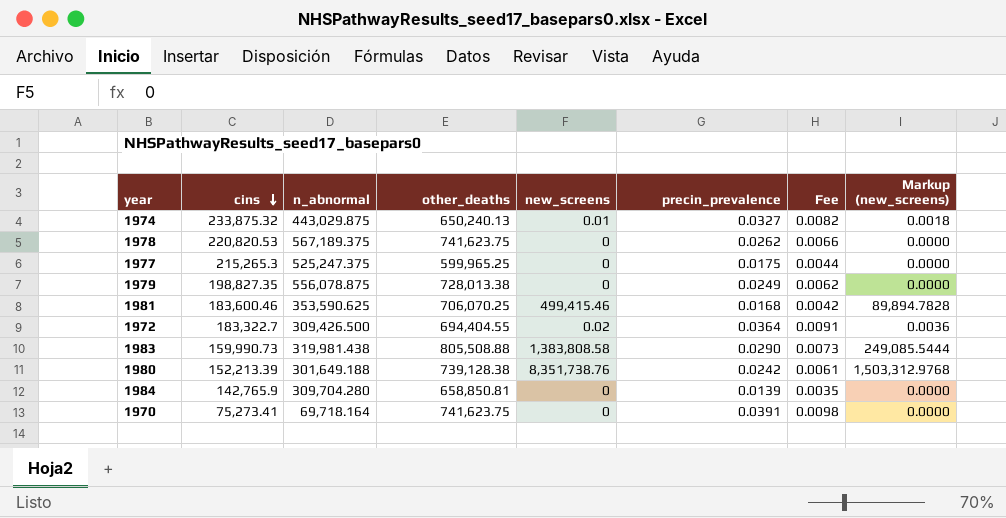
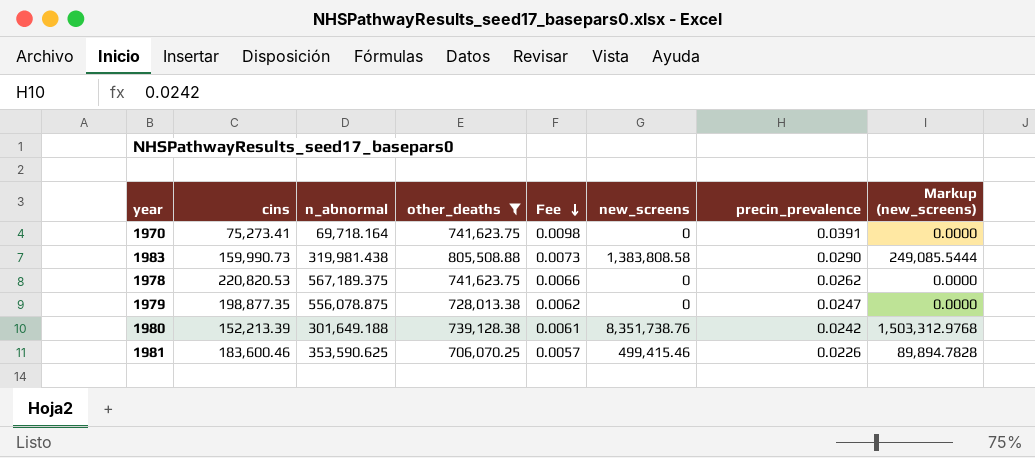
filter: none -> other_deaths >= 706,070.25
row order: cins descending -> Fee descending
column Fee | position: 7 -> 5
1979 | cins: 198,827.35 -> 198,877.35
1979 | precin_prevalence: 0.0249 -> 0.0247
1981 | Fee: 0.0042 -> 0.0057
1981 | precin_prevalence: 0.0168 -> 0.0226

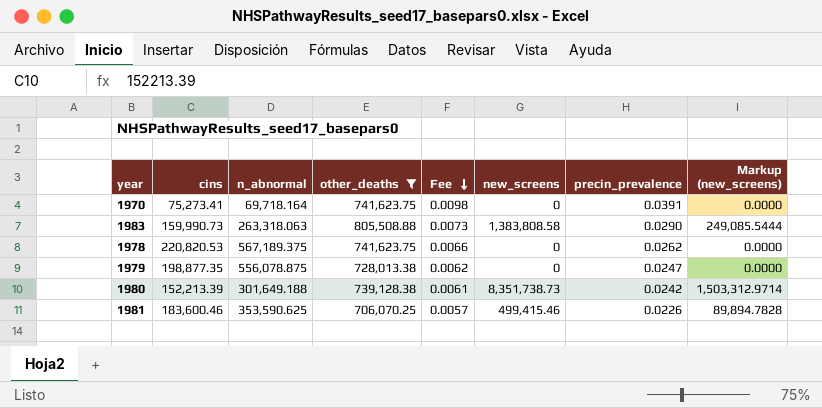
1983 | n_abnormal: 319,981.438 -> 263,318.063
1980 | new_screens: 8,351,738.76 -> 8,351,738.73
1980 | Markup (new_screens): 1,503,312.9768 -> 1,503,312.9714

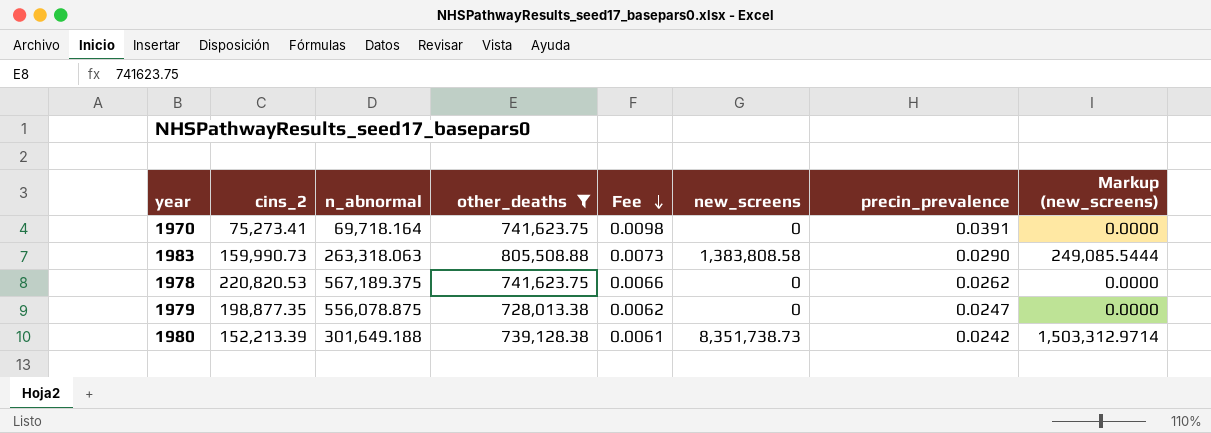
column name: cins -> cins_2
row 1981: 183,600.46 | 353,590.625 | 706,070.25 | 0.0057 | 499,415.46 | 0.0226 | 89,894.7828 -> none

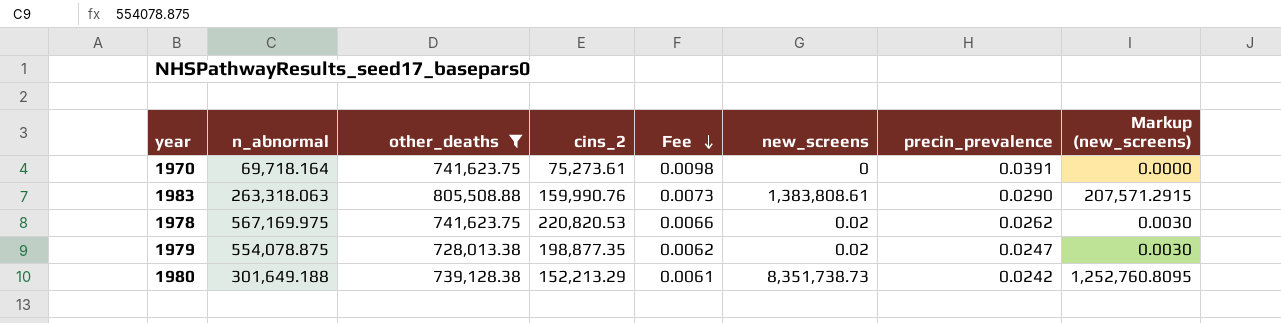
column cins_2 | position: 2 -> 4
column Markup (new_screens) | formula: [new_screens] * 0.18 -> [new_screens] * 0.15
1970 | cins_2: 75,273.41 -> 75,273.61
1983 | cins_2: 159,990.73 -> 159,990.76
1983 | new_screens: 1,383,808.58 -> 1,383,808.61
1978 | n_abnormal: 567,189.375 -> 567,169.975
1978 | new_screens: 0 -> 0.02
1979 | n_abnormal: 556,078.875 -> 554,078.875
1979 | new_screens: 0 -> 0.02
1980 | cins_2: 152,213.39 -> 152,213.29

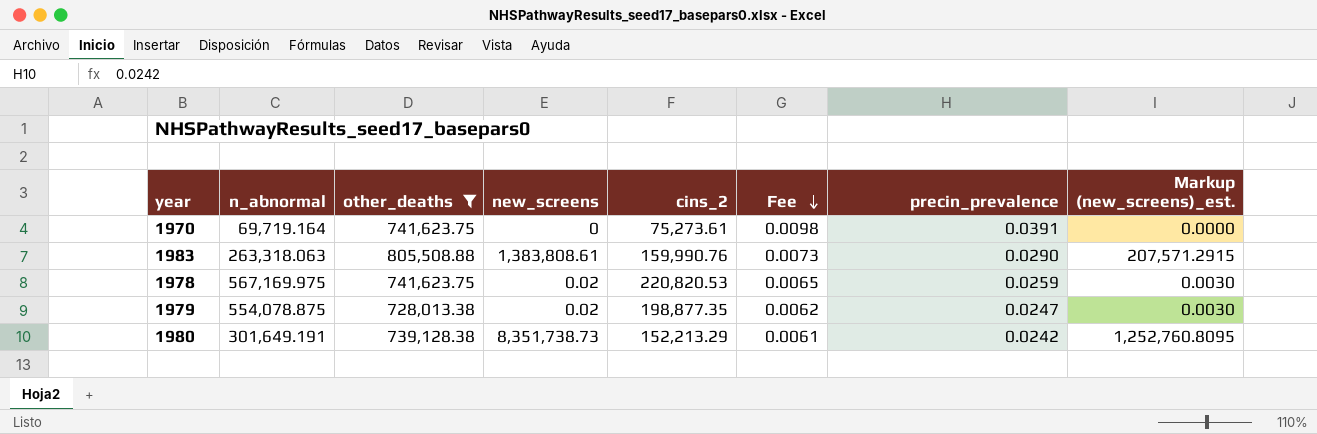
column new_screens | position: 6 -> 4
column name: Markup (new_screens) -> Markup (new_screens)_est.
1970 | n_abnormal: 69,718.164 -> 69,719.164
1978 | Fee: 0.0066 -> 0.0065
1978 | precin_prevalence: 0.0262 -> 0.0259
1980 | n_abnormal: 301,649.188 -> 301,649.191

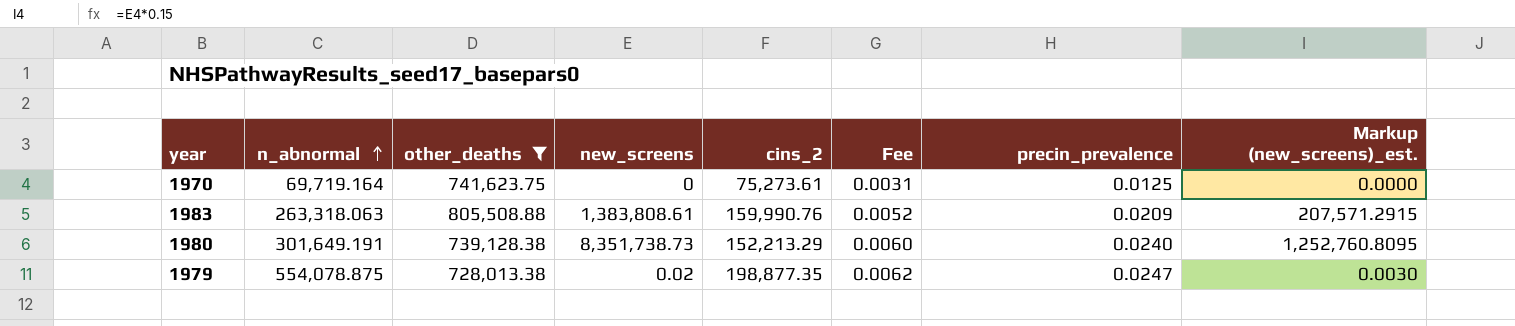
row order: Fee descending -> n_abnormal ascending
row 1978: 567,169.975 | 741,623.75 | 0.02 | 220,820.53 | 0.0065 | 0.0259 | 0.0030 -> none
1970 | Fee: 0.0098 -> 0.0031
1970 | precin_prevalence: 0.0391 -> 0.0125
1983 | Fee: 0.0073 -> 0.0052
1983 | precin_prevalence: 0.0290 -> 0.0209
1980 | Fee: 0.0061 -> 0.0060
1980 | precin_prevalence: 0.0242 -> 0.0240

